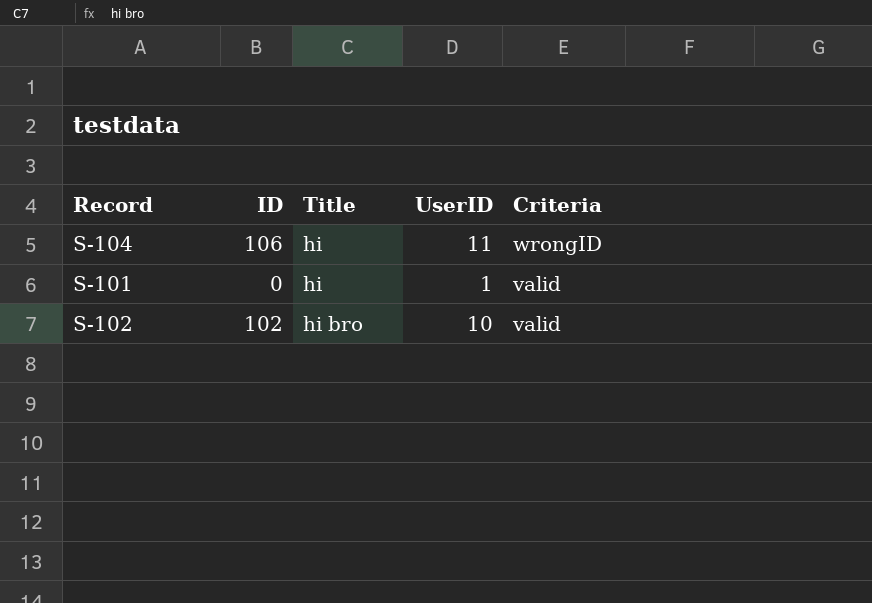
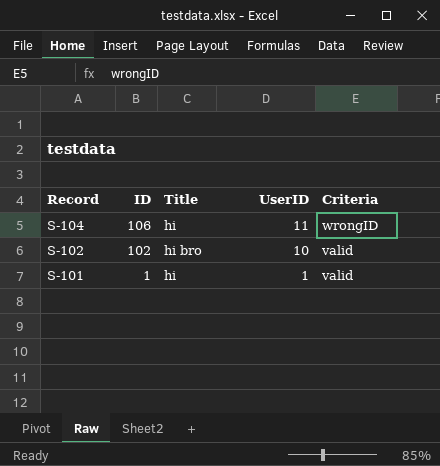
row order: Title ascending -> Record descending
S-101 | ID: 0 -> 1

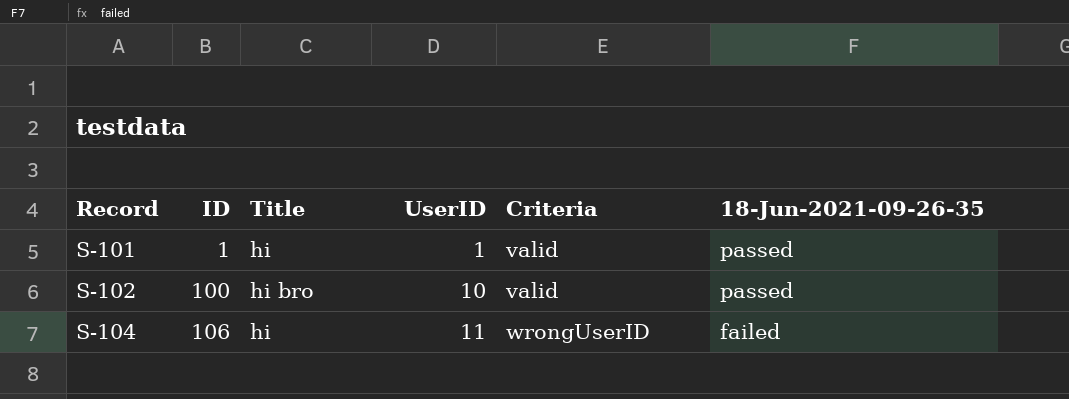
row order: Record descending -> Record ascending
column 18-Jun-2021-09-26-35 | position: none -> 6
S-102 | ID: 102 -> 100
S-104 | Criteria: wrongID -> wrongUserID

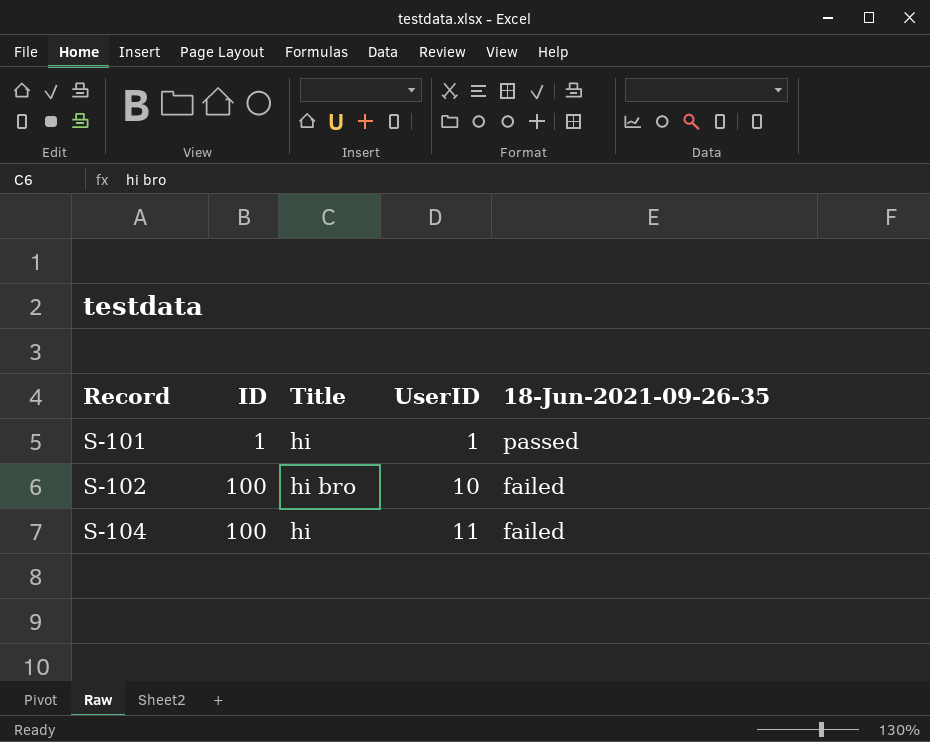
column Criteria | position: 5 -> none
S-102 | 18-Jun-2021-09-26-35: passed -> failed
S-104 | ID: 106 -> 100

